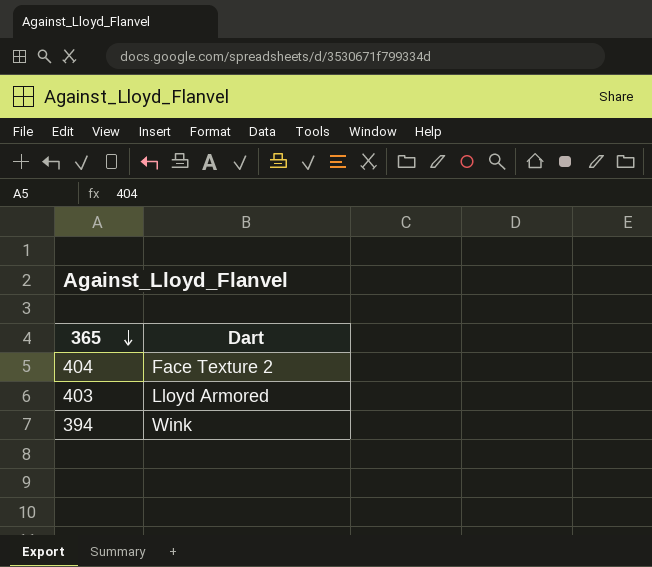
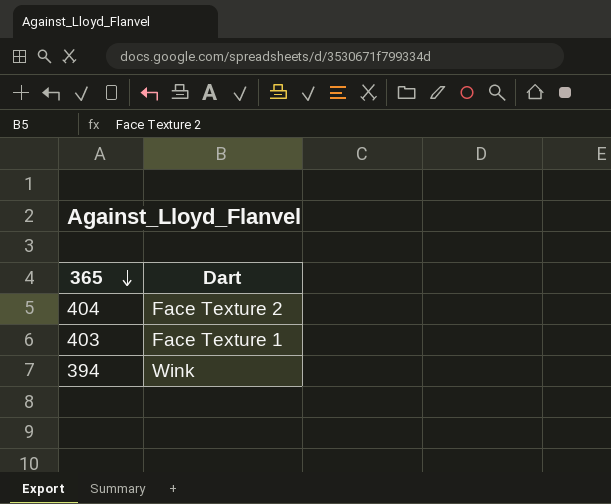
403 | Dart: Lloyd Armored -> Face Texture 1

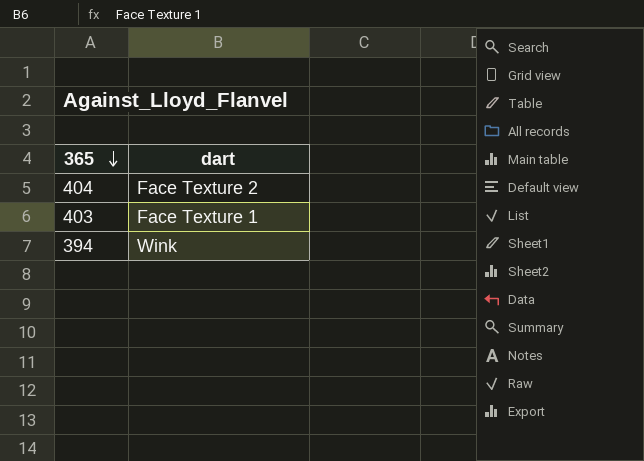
column name: Dart -> dart

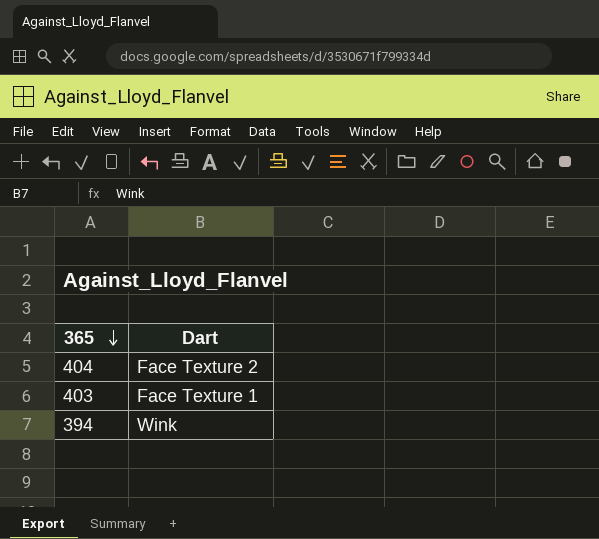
column name: dart -> Dart

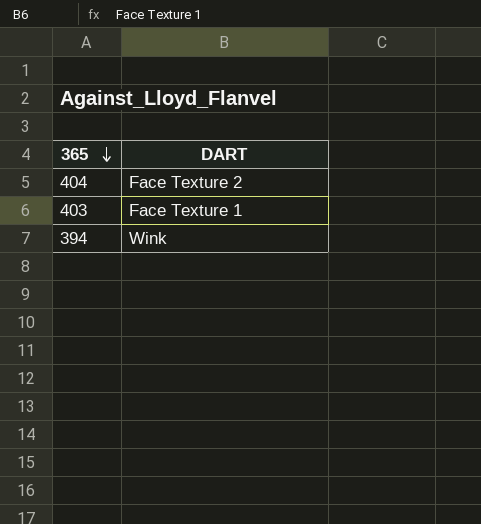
column name: Dart -> DART

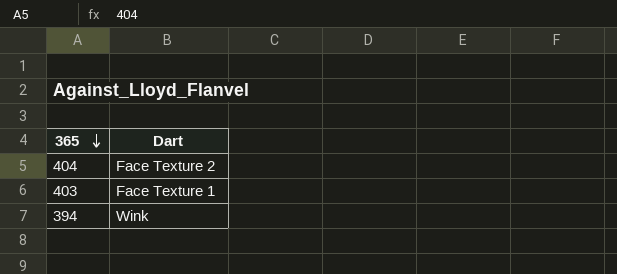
column name: DART -> Dart

